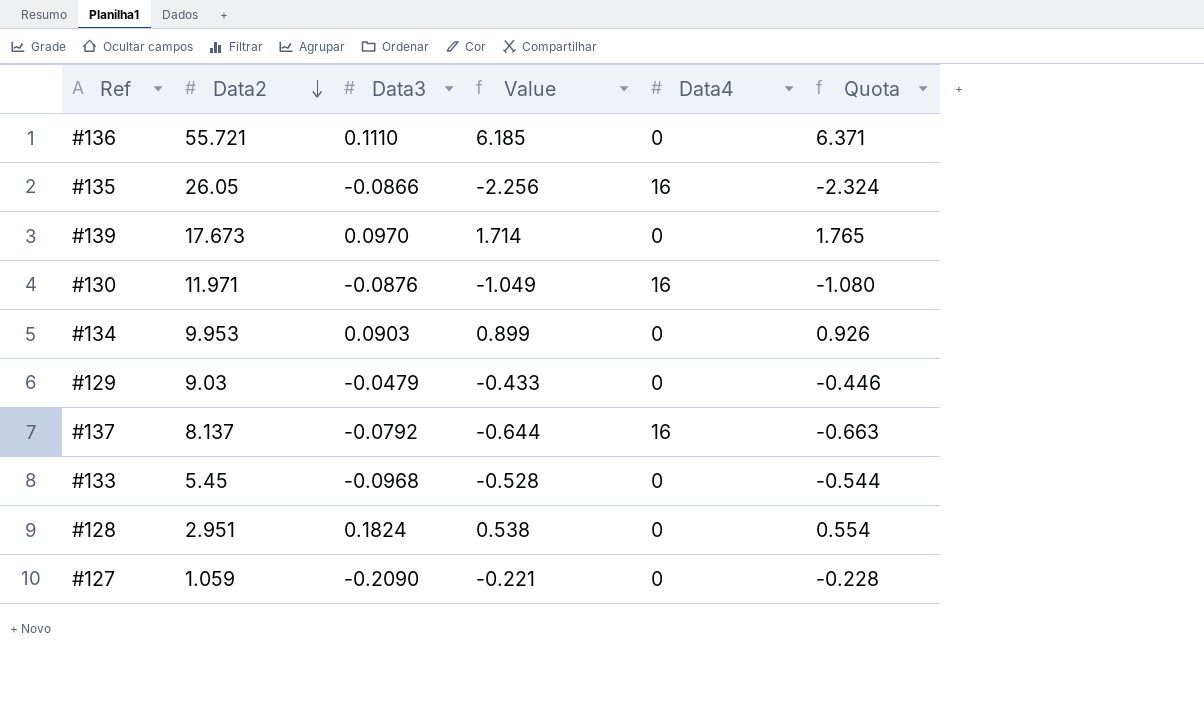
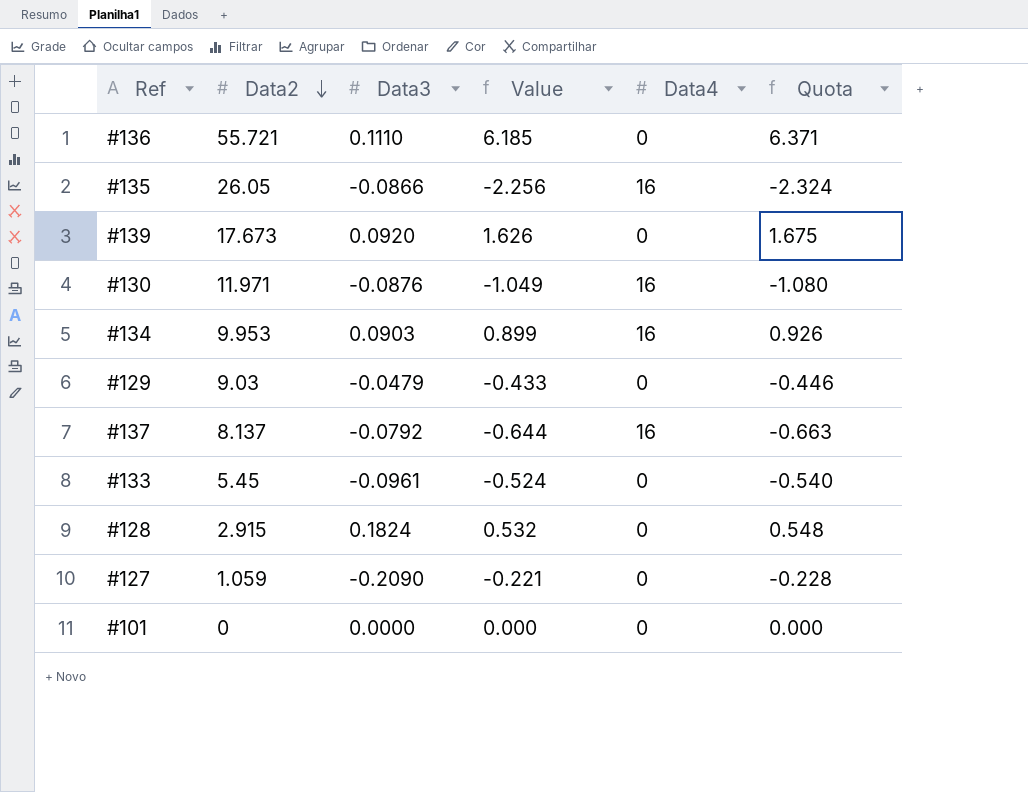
#139 | Data3: 0.0970 -> 0.0920
#139 | Value: 1.714 -> 1.626
#139 | Quota: 1.765 -> 1.675
#134 | Data4: 0 -> 16
#133 | Data3: -0.0968 -> -0.0961
#133 | Value: -0.528 -> -0.524
#133 | Quota: -0.544 -> -0.540
#128 | Data2: 2.951 -> 2.915
#128 | Value: 0.538 -> 0.532
#128 | Quota: 0.554 -> 0.548
row #101: none -> 0 | 0.0000 | 0.000 | 0 | 0.000

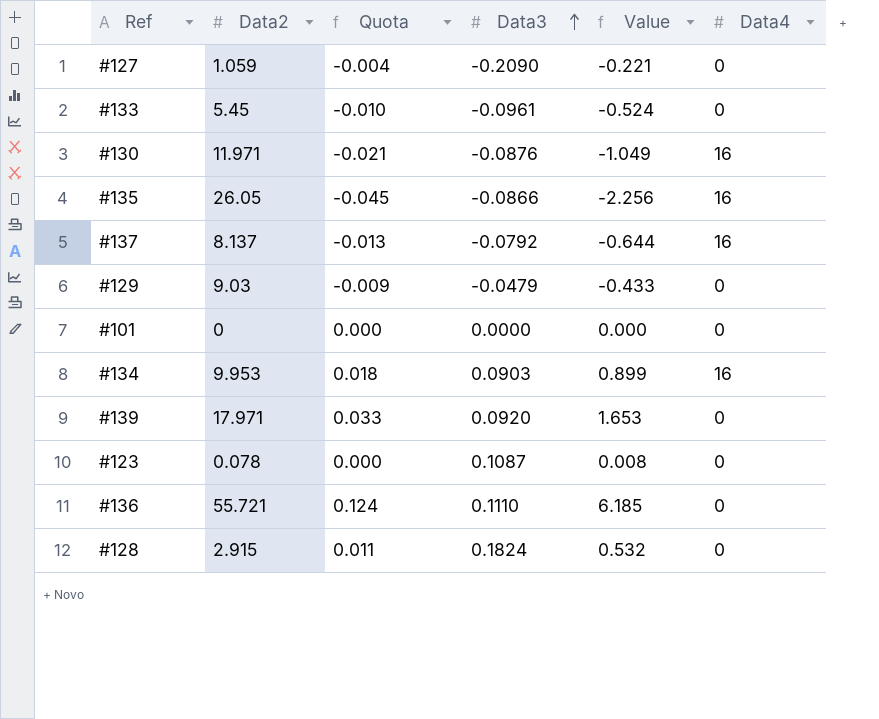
row order: Data2 descending -> Data3 ascending
column Quota | formula: [Value] * 1.03 -> [Value] * 0.02
column Quota | position: 6 -> 3
#139 | Data2: 17.673 -> 17.971
#139 | Value: 1.626 -> 1.653
row #123: none -> 0.078 | 0.000 | 0.1087 | 0.008 | 0

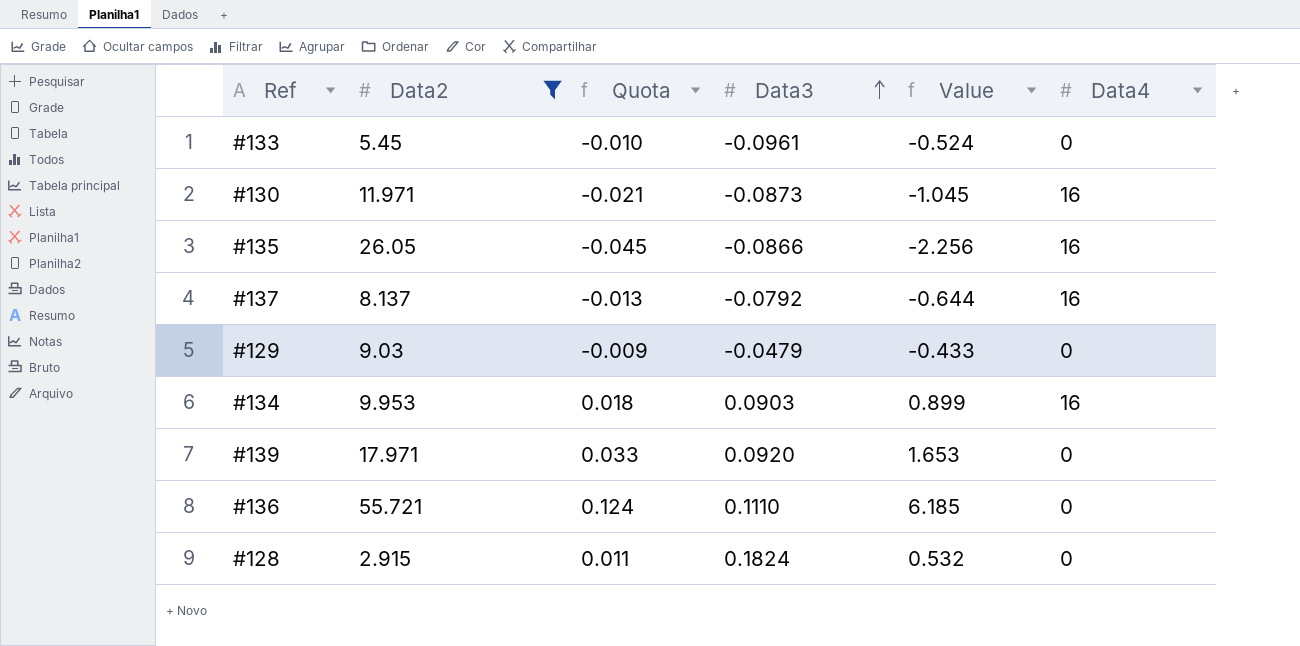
filter: none -> Data2 >= 2.915
#130 | Data3: -0.0876 -> -0.0873
#130 | Value: -1.049 -> -1.045

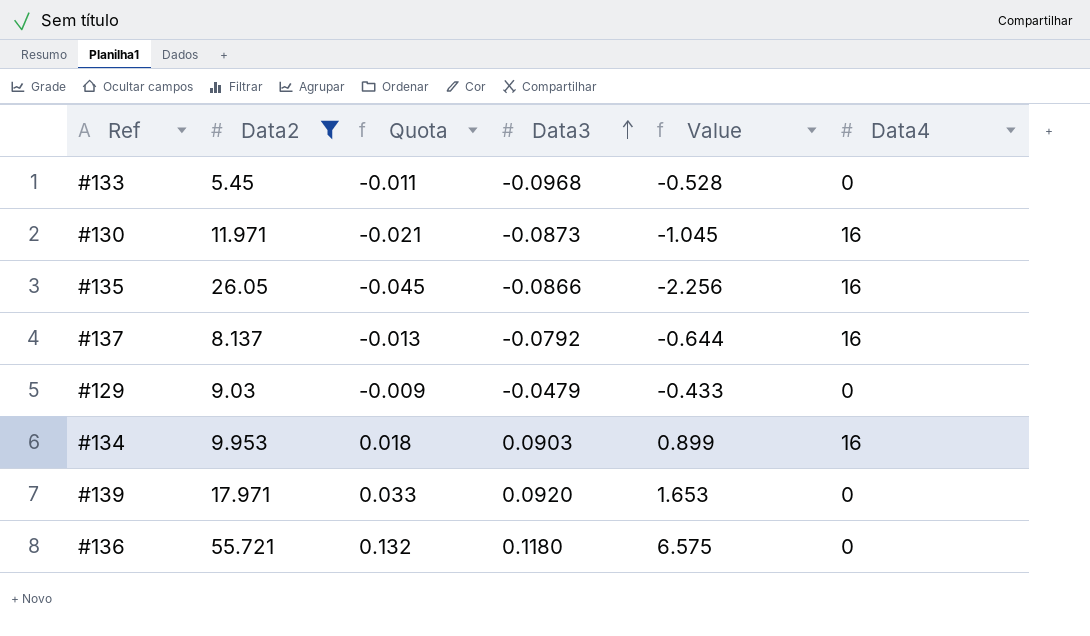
row #128: 2.915 | 0.011 | 0.1824 | 0.532 | 0 -> none
#133 | Quota: -0.010 -> -0.011
#133 | Data3: -0.0961 -> -0.0968
#133 | Value: -0.524 -> -0.528
#136 | Quota: 0.124 -> 0.132
#136 | Data3: 0.1110 -> 0.1180
#136 | Value: 6.185 -> 6.575

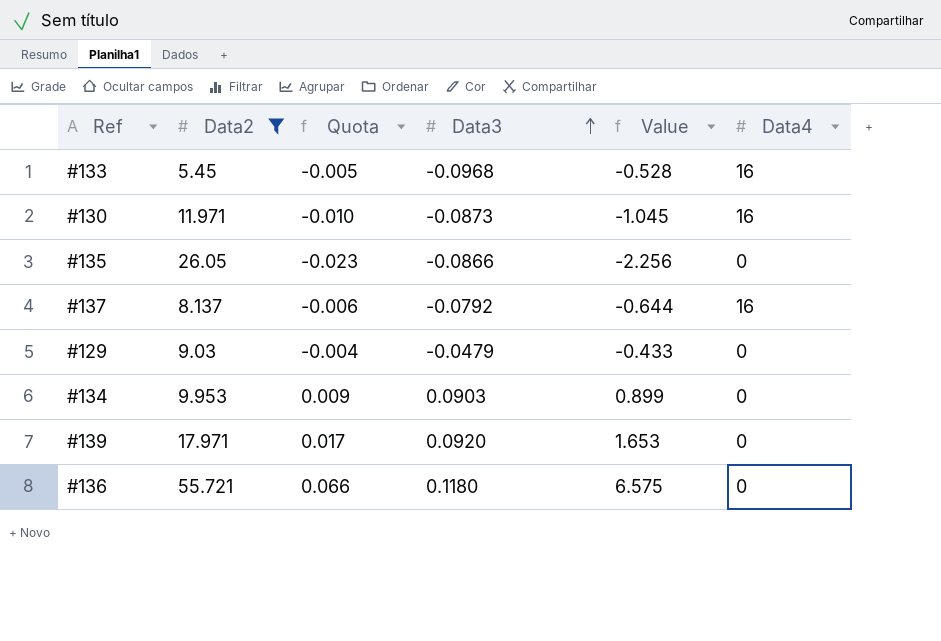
column Quota | formula: [Value] * 0.02 -> [Value] * 0.01
#133 | Data4: 0 -> 16
#135 | Data4: 16 -> 0
#134 | Data4: 16 -> 0

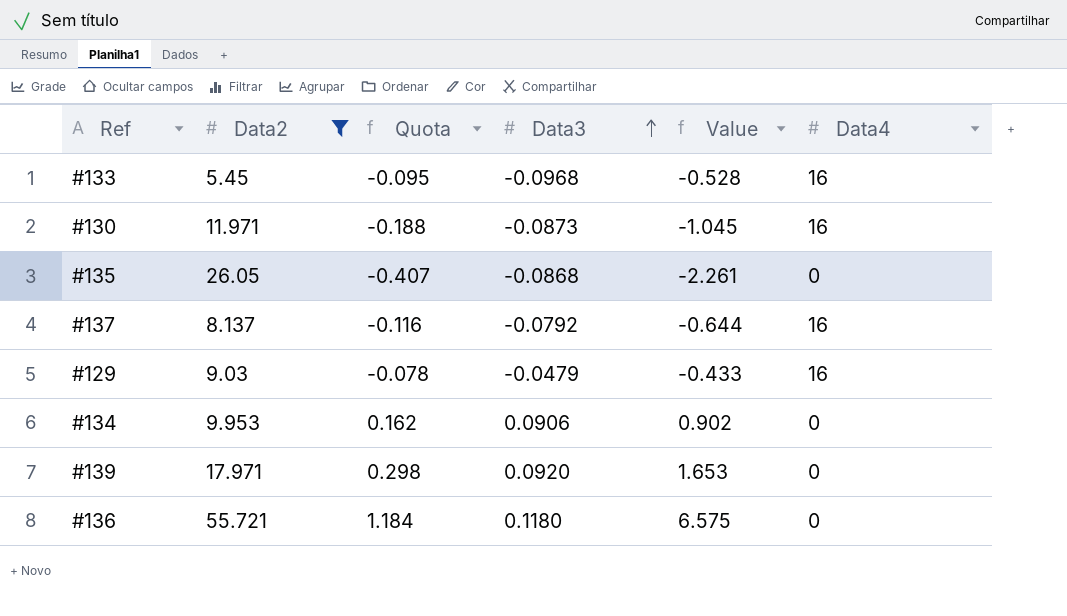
column Quota | formula: [Value] * 0.01 -> [Value] * 0.18
#135 | Data3: -0.0866 -> -0.0868
#135 | Value: -2.256 -> -2.261
#129 | Data4: 0 -> 16
#134 | Data3: 0.0903 -> 0.0906
#134 | Value: 0.899 -> 0.902

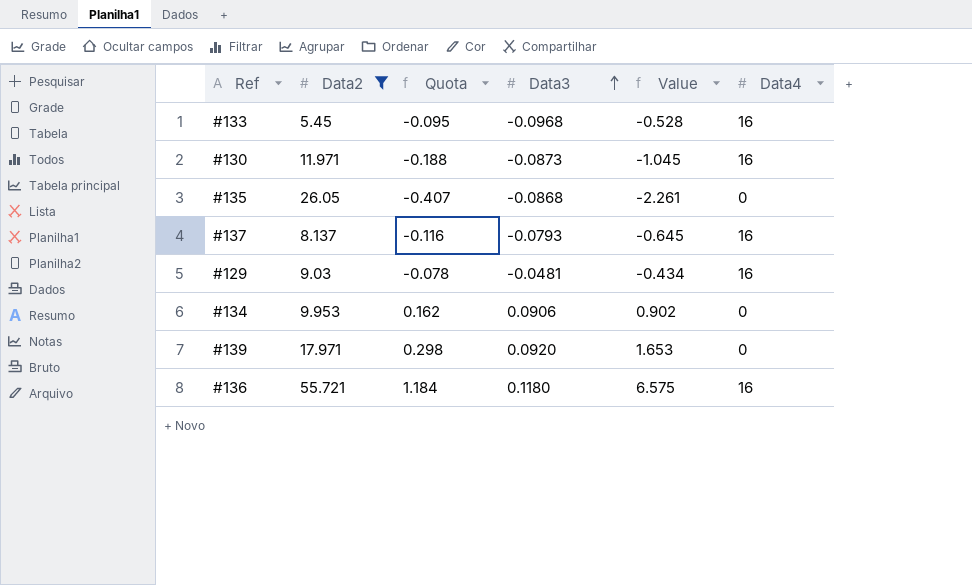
#137 | Data3: -0.0792 -> -0.0793
#137 | Value: -0.644 -> -0.645
#129 | Data3: -0.0479 -> -0.0481
#129 | Value: -0.433 -> -0.434
#136 | Data4: 0 -> 16

